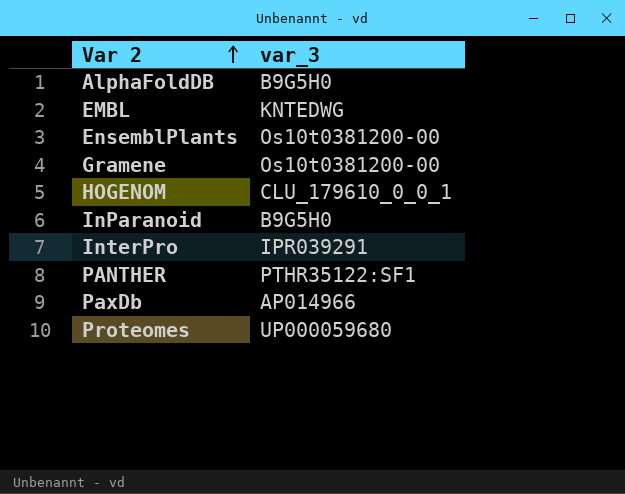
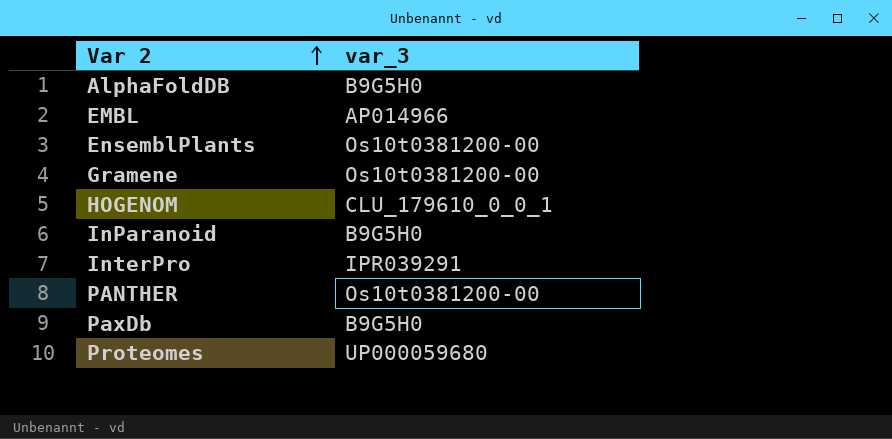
EMBL | var_3: KNTEDWG -> AP014966
PANTHER | var_3: PTHR35122:SF1 -> Os10t0381200-00
PaxDb | var_3: AP014966 -> B9G5H0

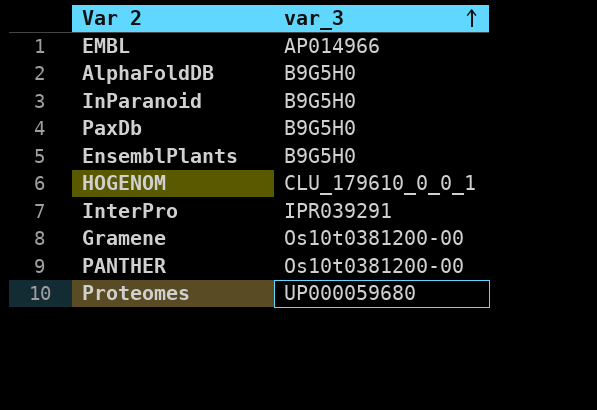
row order: Var 2 ascending -> var_3 ascending
EnsemblPlants | var_3: Os10t0381200-00 -> B9G5H0

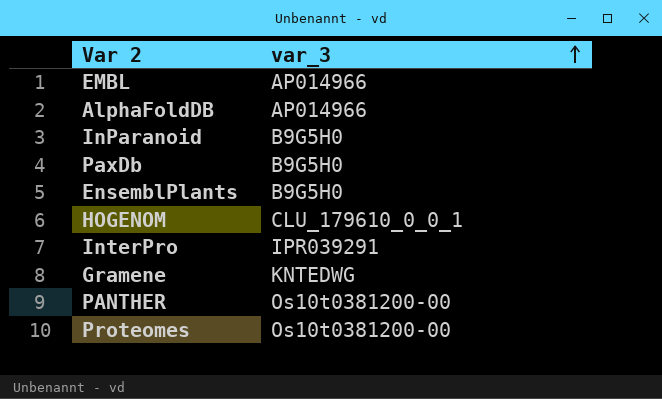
AlphaFoldDB | var_3: B9G5H0 -> AP014966
Gramene | var_3: Os10t0381200-00 -> KNTEDWG
Proteomes | var_3: UP000059680 -> Os10t0381200-00

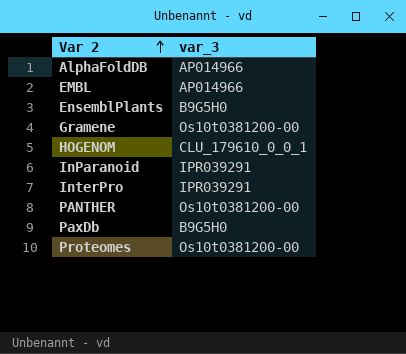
row order: var_3 ascending -> Var 2 ascending
Gramene | var_3: KNTEDWG -> Os10t0381200-00
InParanoid | var_3: B9G5H0 -> IPR039291

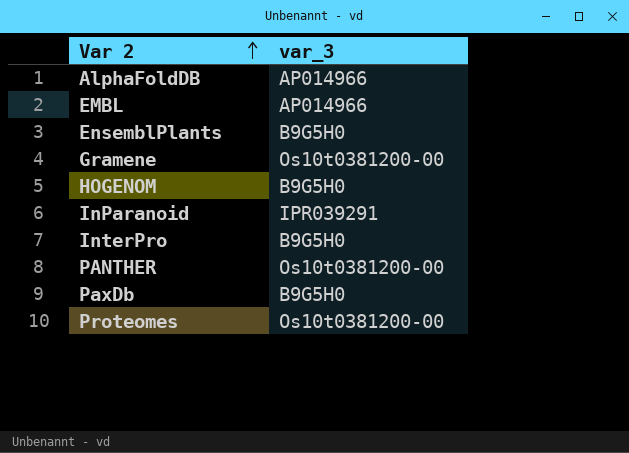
HOGENOM | var_3: CLU_179610_0_0_1 -> B9G5H0
InterPro | var_3: IPR039291 -> B9G5H0

